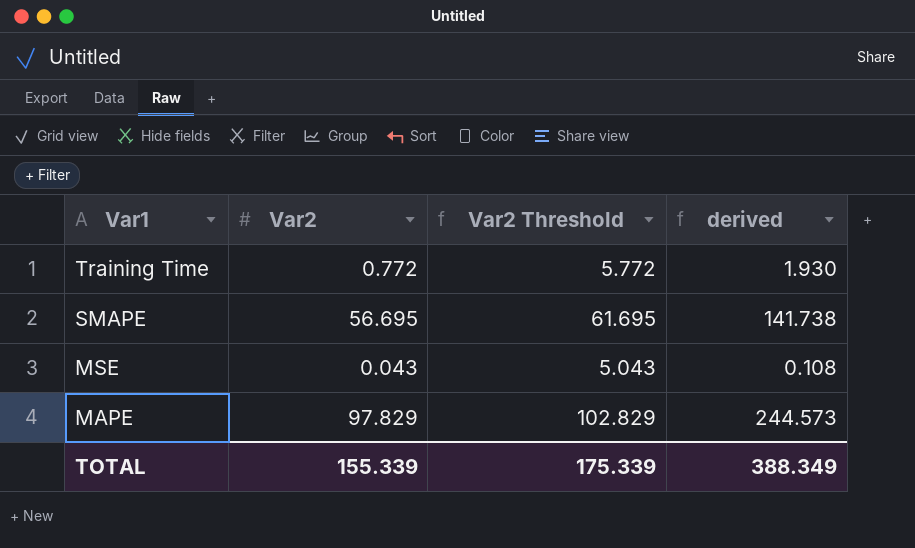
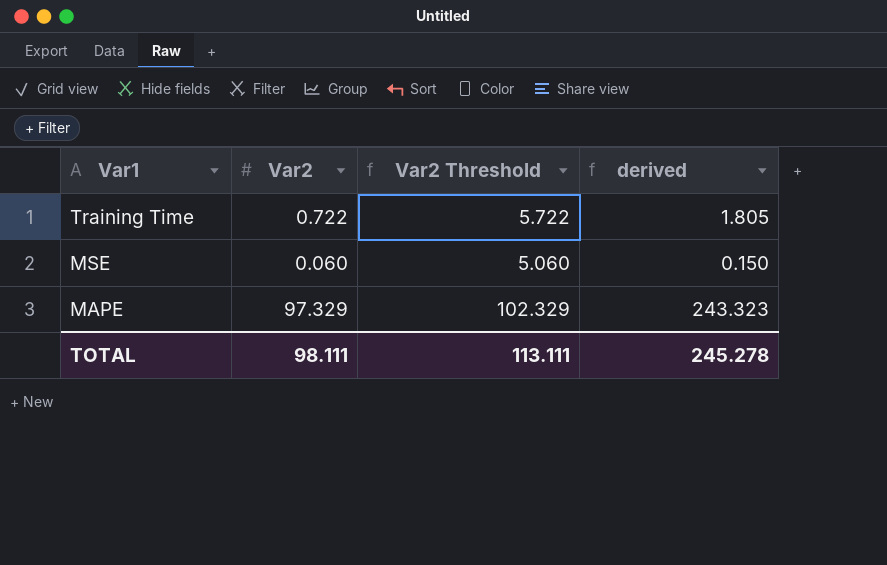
row SMAPE: 56.695 | 61.695 | 141.738 -> none
Training Time | Var2: 0.772 -> 0.722
Training Time | Var2 Threshold: 5.772 -> 5.722
Training Time | derived: 1.930 -> 1.805
MSE | Var2: 0.043 -> 0.060
MSE | Var2 Threshold: 5.043 -> 5.060
MSE | derived: 0.108 -> 0.150
MAPE | Var2: 97.829 -> 97.329
MAPE | Var2 Threshold: 102.829 -> 102.329
MAPE | derived: 244.573 -> 243.323
TOTAL | Var2: 155.339 -> 98.111
TOTAL | Var2 Threshold: 175.339 -> 113.111
TOTAL | derived: 388.349 -> 245.278

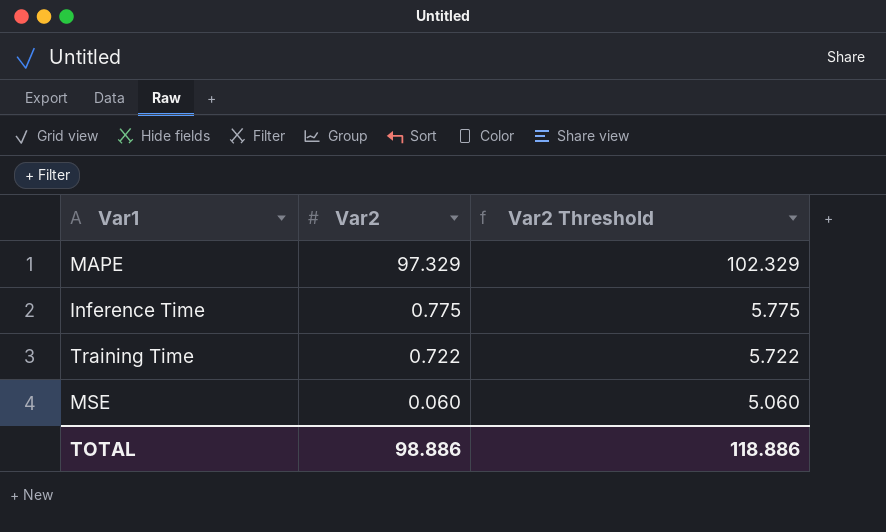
row order: Var1 descending -> Var2 descending
column derived | formula: [Var2] * 2.5 -> none
row Inference Time: none -> 0.775 | 5.775
TOTAL | Var2: 98.111 -> 98.886
TOTAL | Var2 Threshold: 113.111 -> 118.886

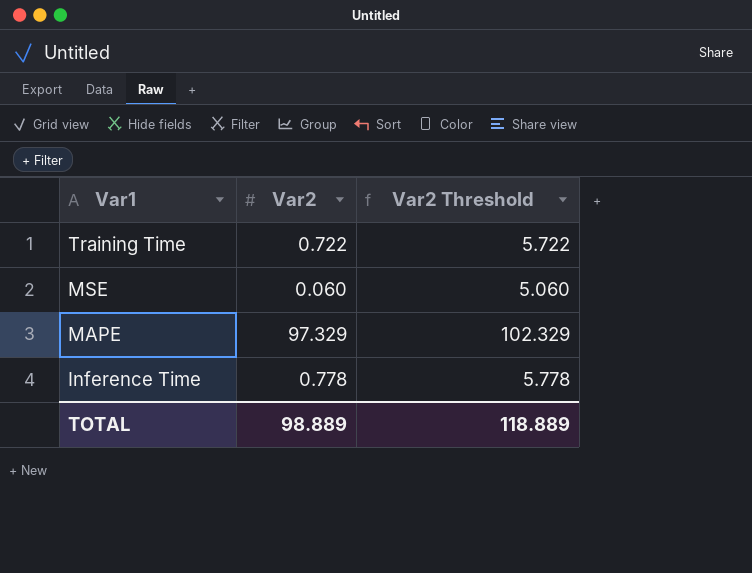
row order: Var2 descending -> Var1 descending
Inference Time | Var2: 0.775 -> 0.778
Inference Time | Var2 Threshold: 5.775 -> 5.778
TOTAL | Var2: 98.886 -> 98.889
TOTAL | Var2 Threshold: 118.886 -> 118.889

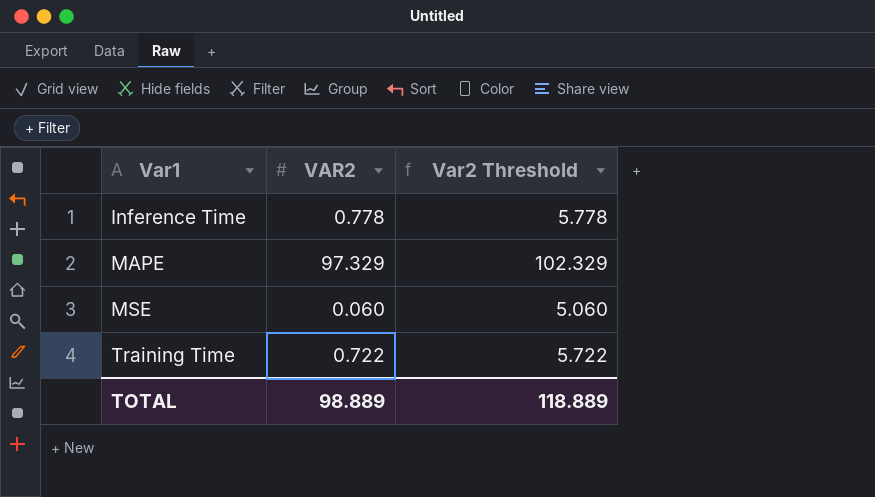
row order: Var1 descending -> Var1 ascending
column name: Var2 -> VAR2

